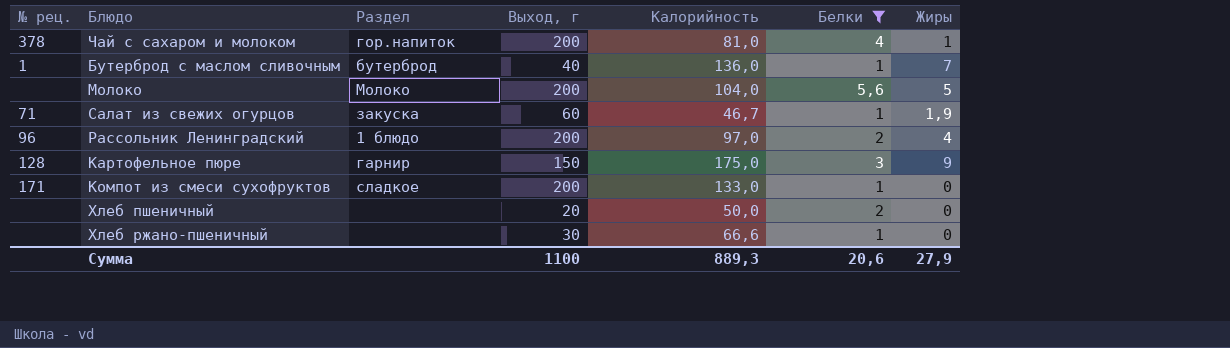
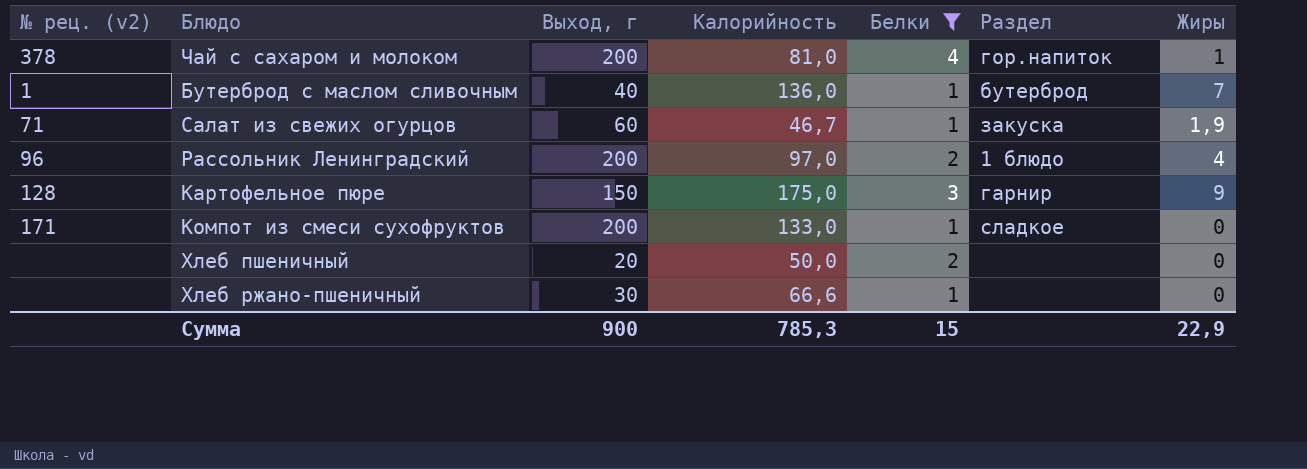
column name: № рец. -> № рец. (v2)
column Раздел | position: 3 -> 6
row Молоко: none | Молоко | 200 | 104,0 | 5,6 | 5 -> none
Сумма | Выход, г: 1100 -> 900
Сумма | Калорийность: 889,3 -> 785,3
Сумма | Белки: 20,6 -> 15
Сумма | Жиры: 27,9 -> 22,9

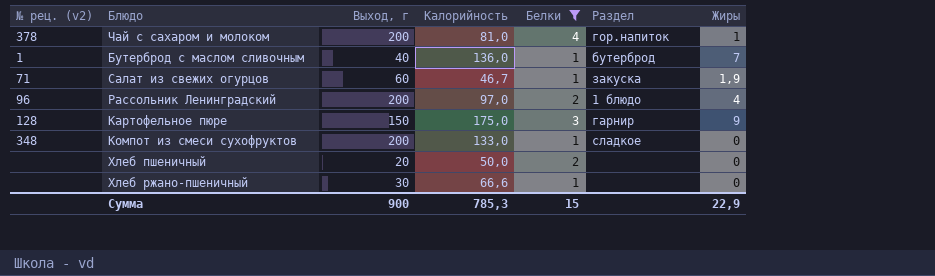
Компот из смеси сухофруктов | № рец. (v2): 171 -> 348

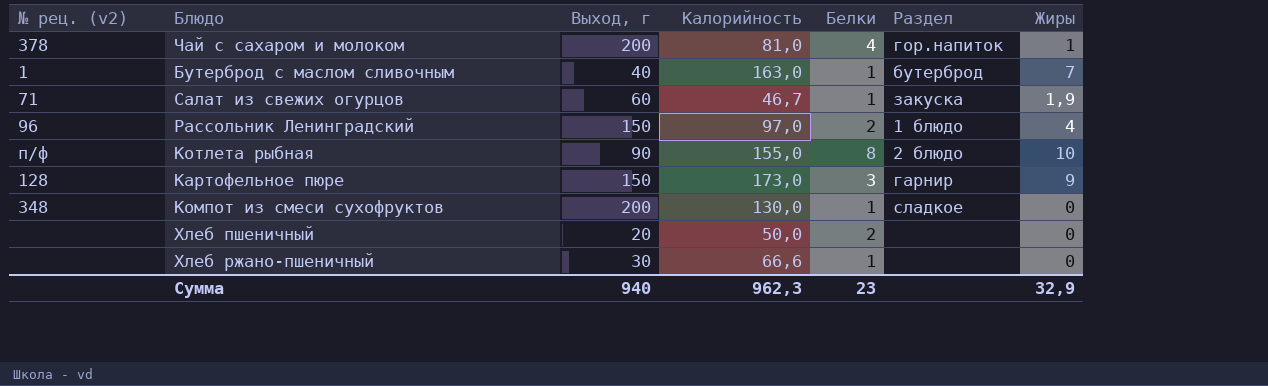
filter: Белки != 8 -> none
Бутерброд с маслом сливочным | Калорийность: 136,0 -> 163,0
Рассольник Ленинградский | Выход, г: 200 -> 150
Картофельное пюре | Калорийность: 175,0 -> 173,0
Компот из смеси сухофруктов | Калорийность: 133,0 -> 130,0
Сумма | Выход, г: 900 -> 940
Сумма | Калорийность: 785,3 -> 962,3
Сумма | Белки: 15 -> 23
Сумма | Жиры: 22,9 -> 32,9

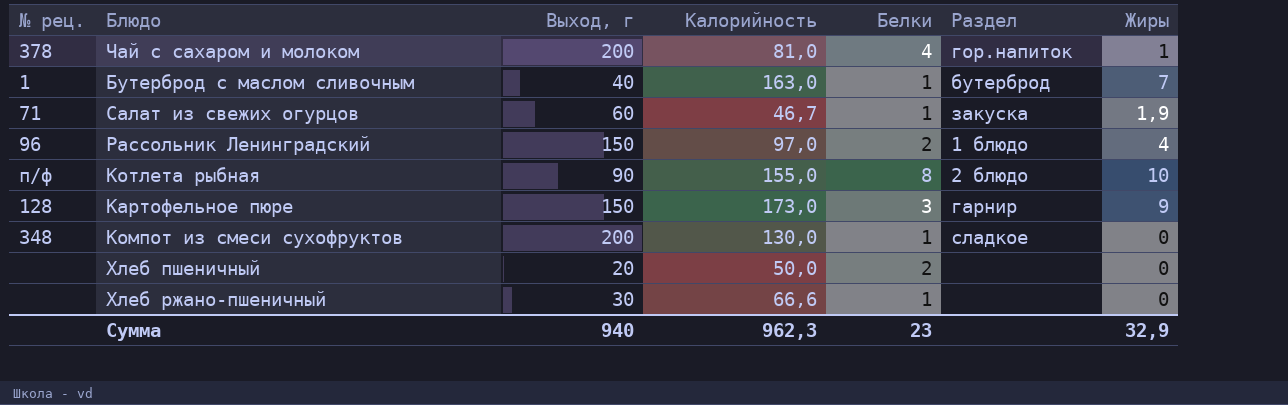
column name: № рец. (v2) -> № рец.

